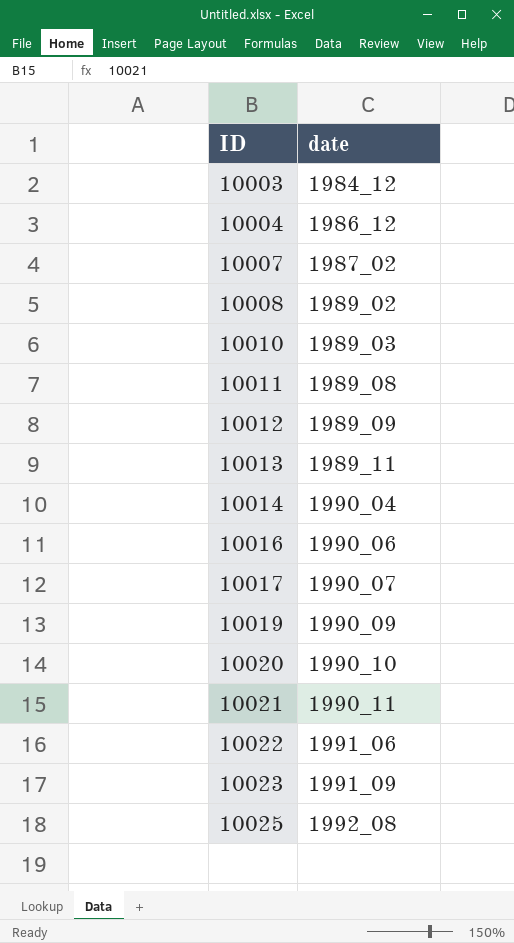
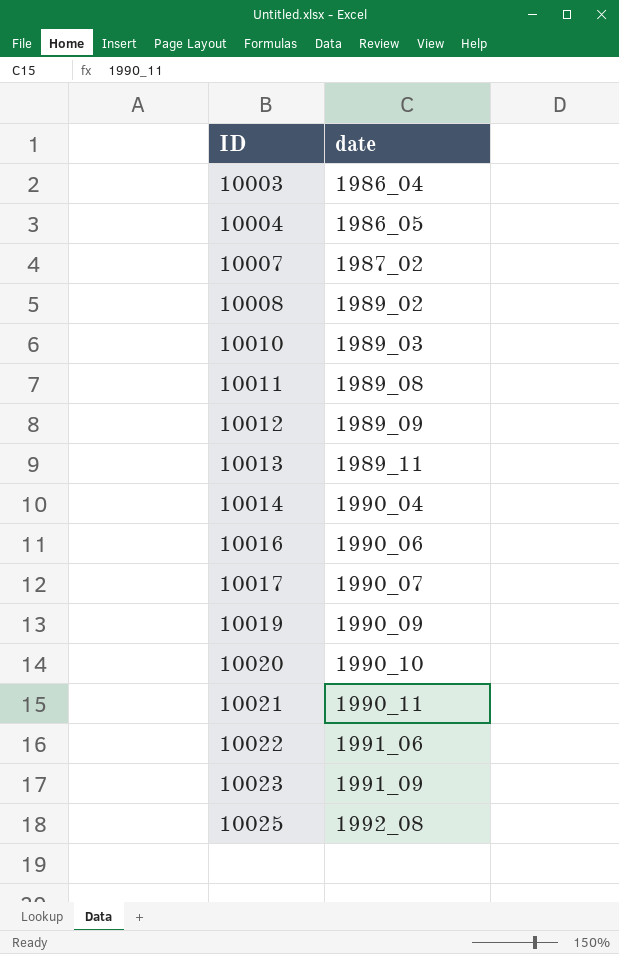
10003 | date: 1984_12 -> 1986_04
10004 | date: 1986_12 -> 1986_05

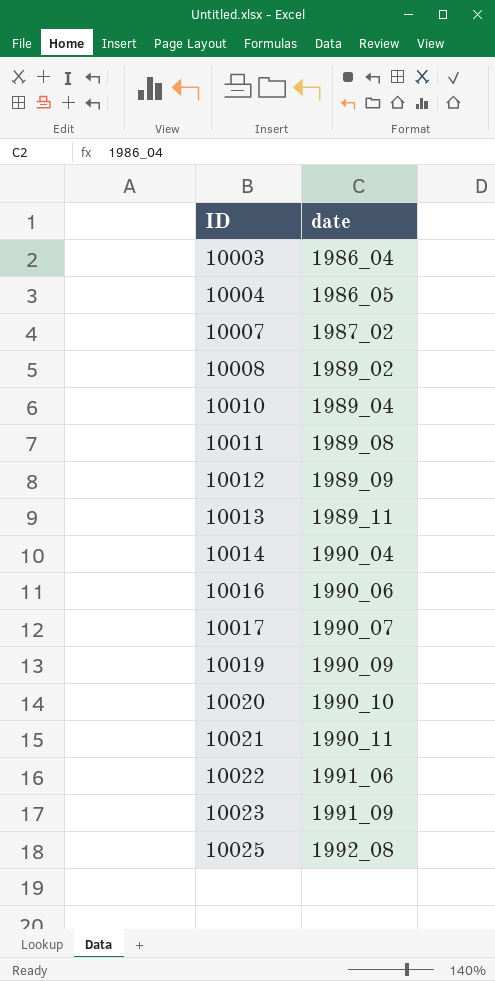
10010 | date: 1989_03 -> 1989_04

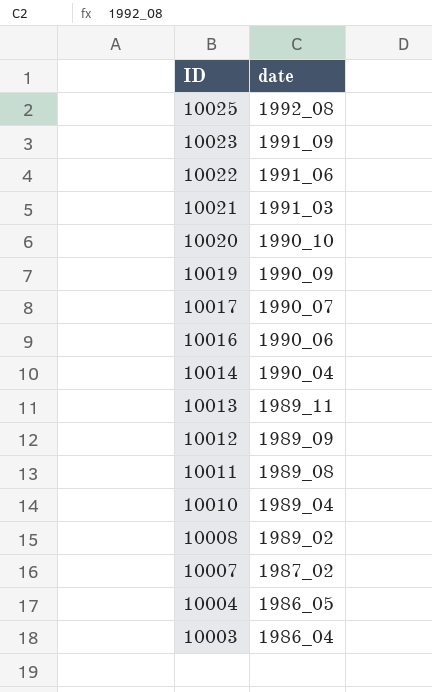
row order: ID ascending -> ID descending
10021 | date: 1990_11 -> 1991_03

